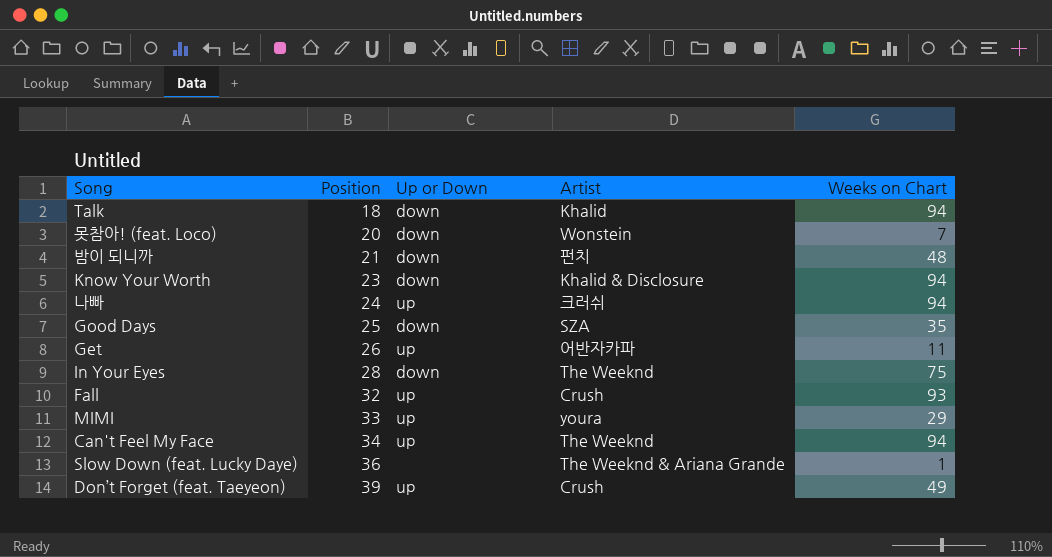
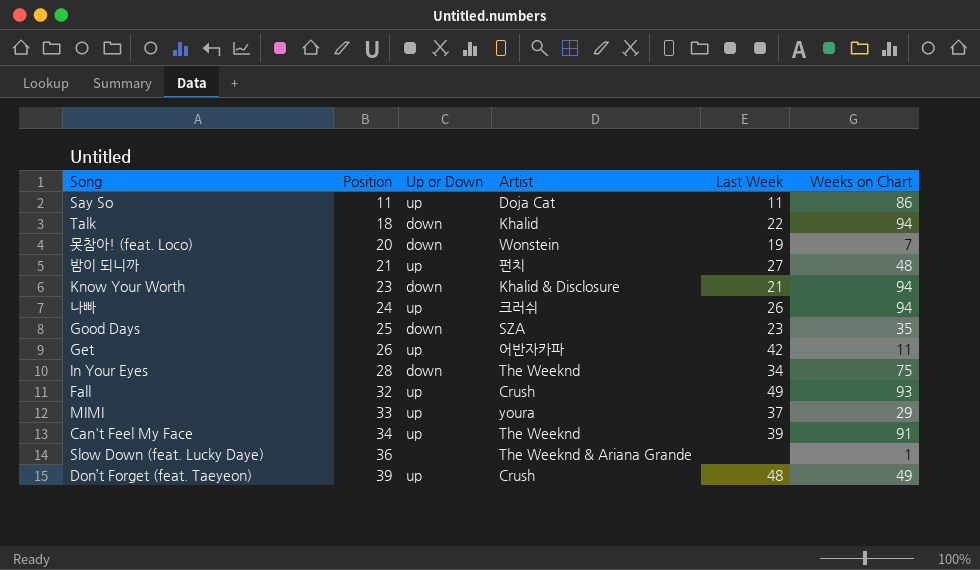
column Last Week | position: none -> 5
row Say So: none -> 11 | up | Doja Cat | 11 | 86
밤이 되니까 | Up or Down: down -> up
Can't Feel My Face | Weeks on Chart: 94 -> 91

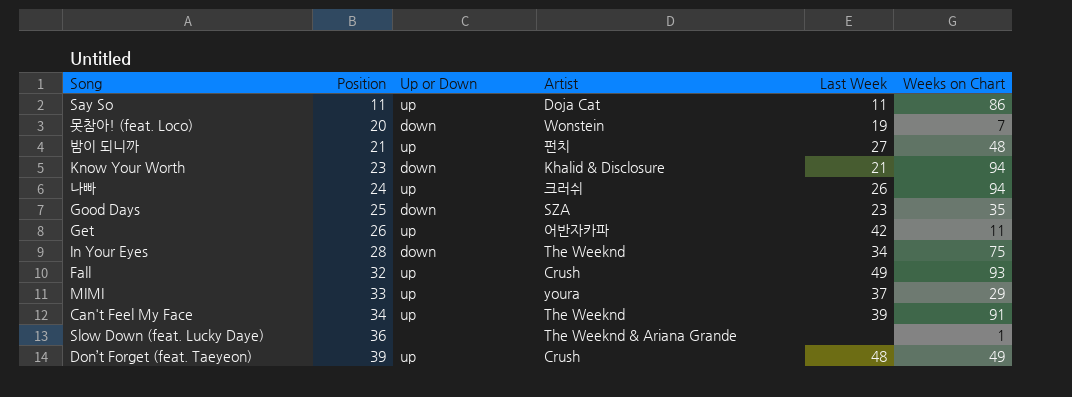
row Talk: 18 | down | Khalid | 22 | 94 -> none

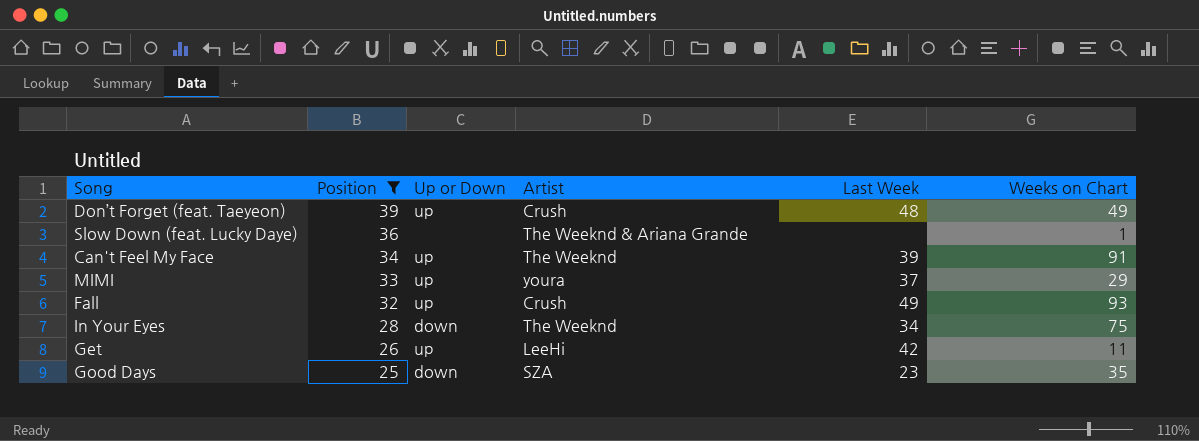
filter: none -> Position >= 25
row order: Position ascending -> Position descending
Get | Artist: 어반자카파 -> LeeHi

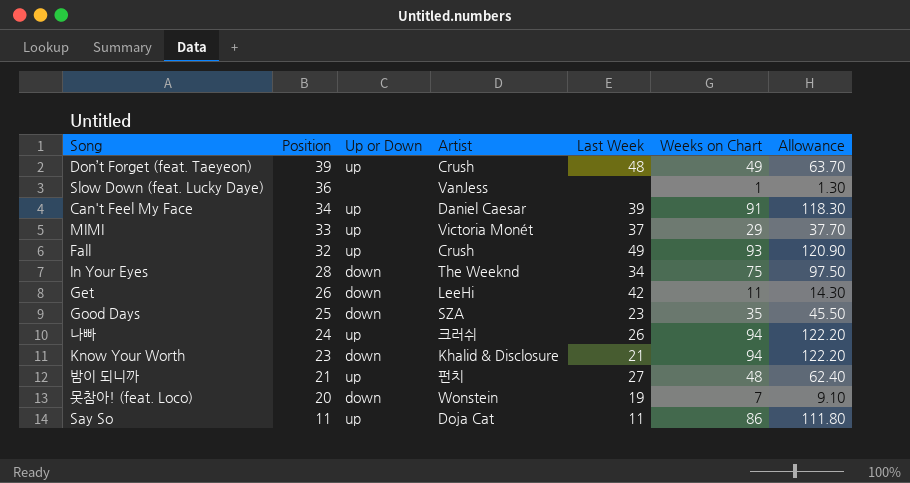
filter: Position >= 25 -> none
column Allowance | formula: none -> [Weeks on Chart] * 1.3
Slow Down (feat. Lucky Daye) | Artist: The Weeknd & Ariana Grande -> VanJess
Can't Feel My Face | Artist: The Weeknd -> Daniel Caesar
MIMI | Artist: youra -> Victoria Monét
Get | Up or Down: up -> down

